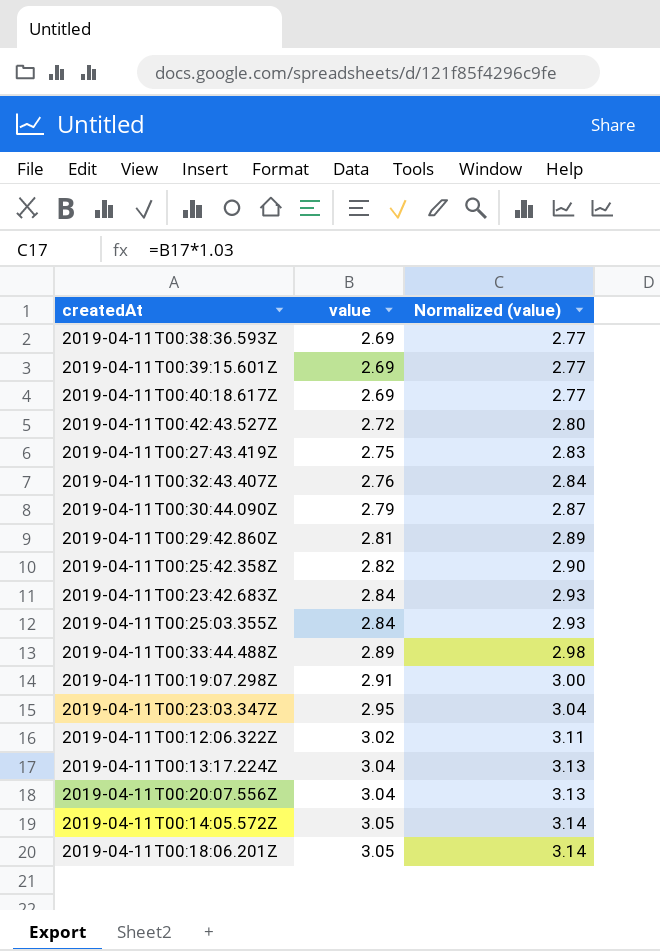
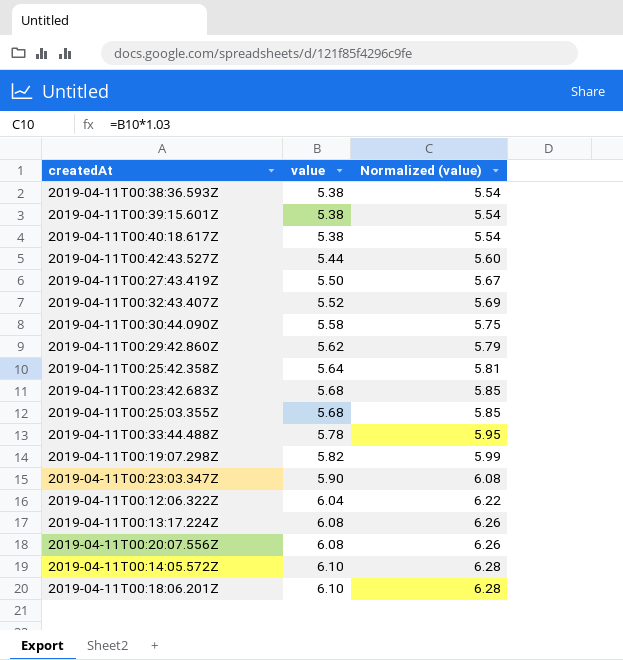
2019-04-11T00:38:36.593Z | value: 2.69 -> 5.38
2019-04-11T00:38:36.593Z | Normalized (value): 2.77 -> 5.54
2019-04-11T00:39:15.601Z | value: 2.69 -> 5.38
2019-04-11T00:39:15.601Z | Normalized (value): 2.77 -> 5.54
2019-04-11T00:40:18.617Z | value: 2.69 -> 5.38
2019-04-11T00:40:18.617Z | Normalized (value): 2.77 -> 5.54
2019-04-11T00:42:43.527Z | value: 2.72 -> 5.44
2019-04-11T00:42:43.527Z | Normalized (value): 2.80 -> 5.60
2019-04-11T00:27:43.419Z | value: 2.75 -> 5.50
2019-04-11T00:27:43.419Z | Normalized (value): 2.83 -> 5.67
2019-04-11T00:32:43.407Z | value: 2.76 -> 5.52
2019-04-11T00:32:43.407Z | Normalized (value): 2.84 -> 5.69
2019-04-11T00:30:44.090Z | value: 2.79 -> 5.58
2019-04-11T00:30:44.090Z | Normalized (value): 2.87 -> 5.75
2019-04-11T00:29:42.860Z | value: 2.81 -> 5.62
2019-04-11T00:29:42.860Z | Normalized (value): 2.89 -> 5.79
2019-04-11T00:25:42.358Z | value: 2.82 -> 5.64
2019-04-11T00:25:42.358Z | Normalized (value): 2.90 -> 5.81
2019-04-11T00:23:42.683Z | value: 2.84 -> 5.68
2019-04-11T00:23:42.683Z | Normalized (value): 2.93 -> 5.85
2019-04-11T00:25:03.355Z | value: 2.84 -> 5.68
2019-04-11T00:25:03.355Z | Normalized (value): 2.93 -> 5.85
2019-04-11T00:33:44.488Z | value: 2.89 -> 5.78
2019-04-11T00:33:44.488Z | Normalized (value): 2.98 -> 5.95
2019-04-11T00:19:07.298Z | value: 2.91 -> 5.82
2019-04-11T00:19:07.298Z | Normalized (value): 3.00 -> 5.99
2019-04-11T00:23:03.347Z | value: 2.95 -> 5.90
2019-04-11T00:23:03.347Z | Normalized (value): 3.04 -> 6.08
2019-04-11T00:12:06.322Z | value: 3.02 -> 6.04
2019-04-11T00:12:06.322Z | Normalized (value): 3.11 -> 6.22
2019-04-11T00:13:17.224Z | value: 3.04 -> 6.08
2019-04-11T00:13:17.224Z | Normalized (value): 3.13 -> 6.26
2019-04-11T00:20:07.556Z | value: 3.04 -> 6.08
2019-04-11T00:20:07.556Z | Normalized (value): 3.13 -> 6.26
2019-04-11T00:14:05.572Z | value: 3.05 -> 6.10
2019-04-11T00:14:05.572Z | Normalized (value): 3.14 -> 6.28
2019-04-11T00:18:06.201Z | value: 3.05 -> 6.10
2019-04-11T00:18:06.201Z | Normalized (value): 3.14 -> 6.28

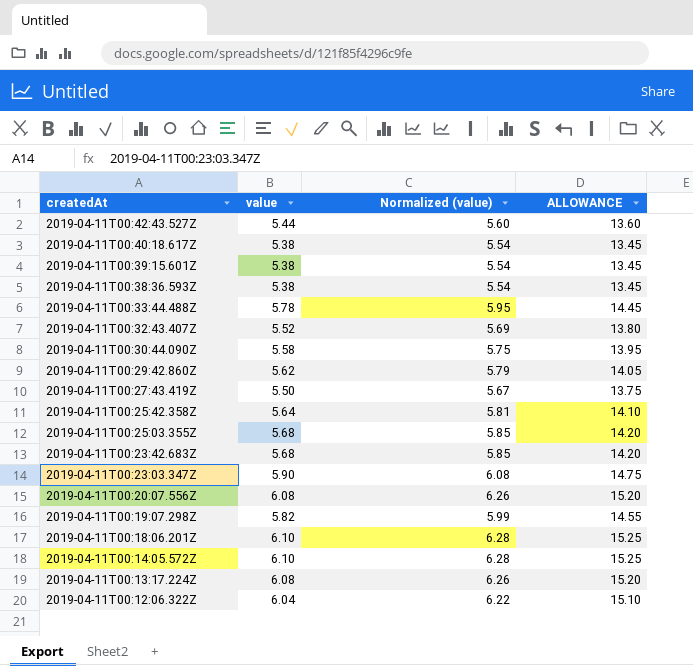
row order: value ascending -> createdAt descending
column ALLOWANCE | formula: none -> [value] * 2.5

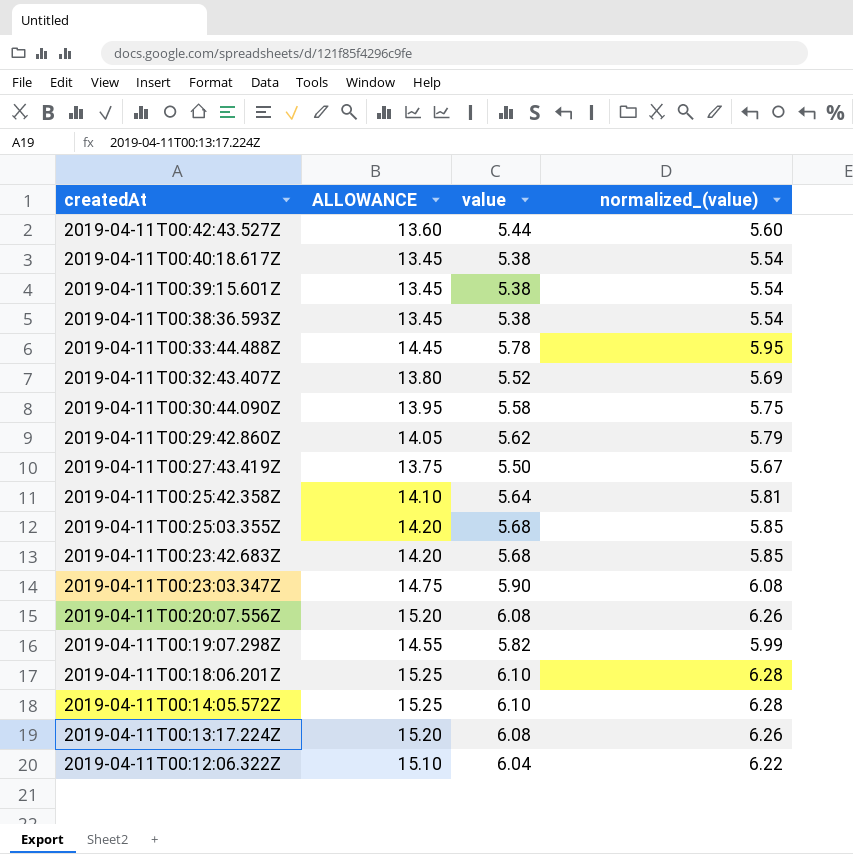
column ALLOWANCE | position: 4 -> 2
column name: Normalized (value) -> normalized_(value)

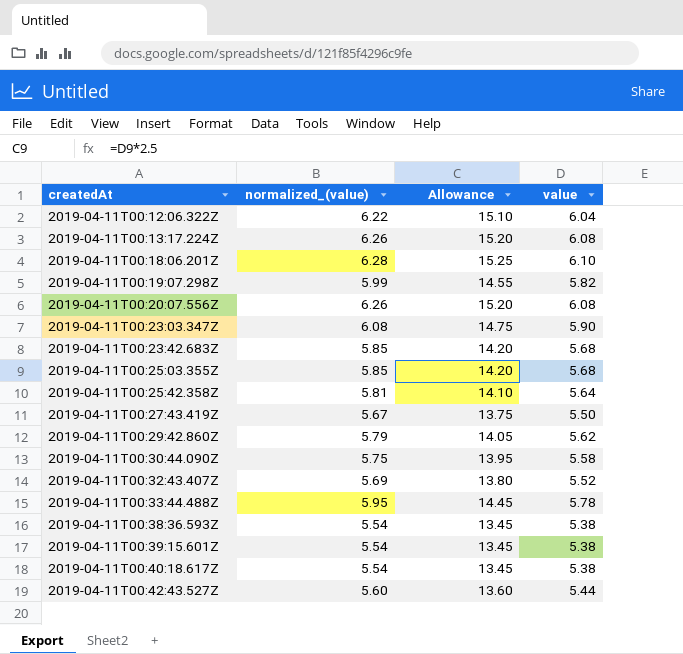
row order: createdAt descending -> createdAt ascending
column normalized_(value) | position: 4 -> 2
column name: ALLOWANCE -> Allowance
row 2019-04-11T00:14:05.572Z: 15.25 | 6.10 | 6.28 -> none

